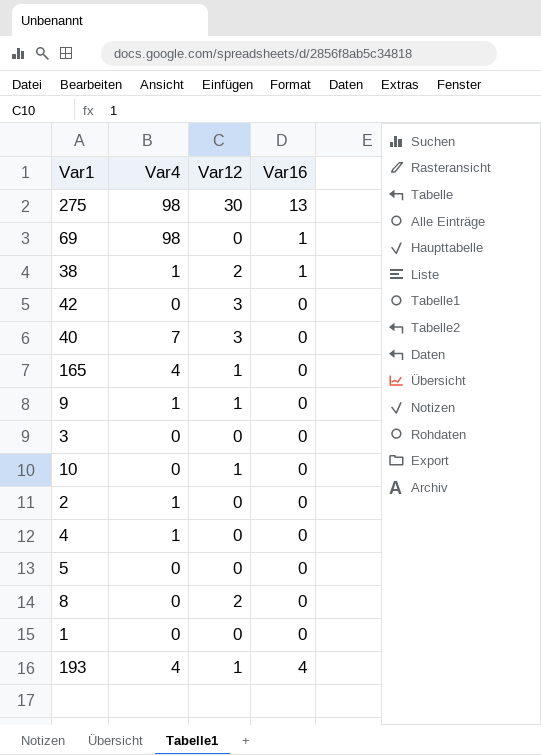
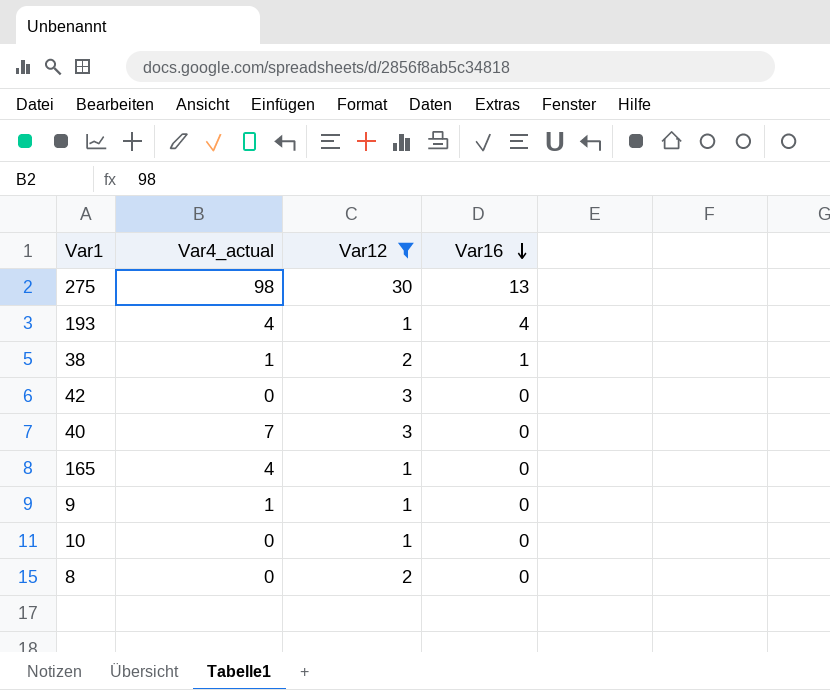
filter: none -> Var12 != 0
row order: none -> Var16 descending
column name: Var4 -> Var4_actual

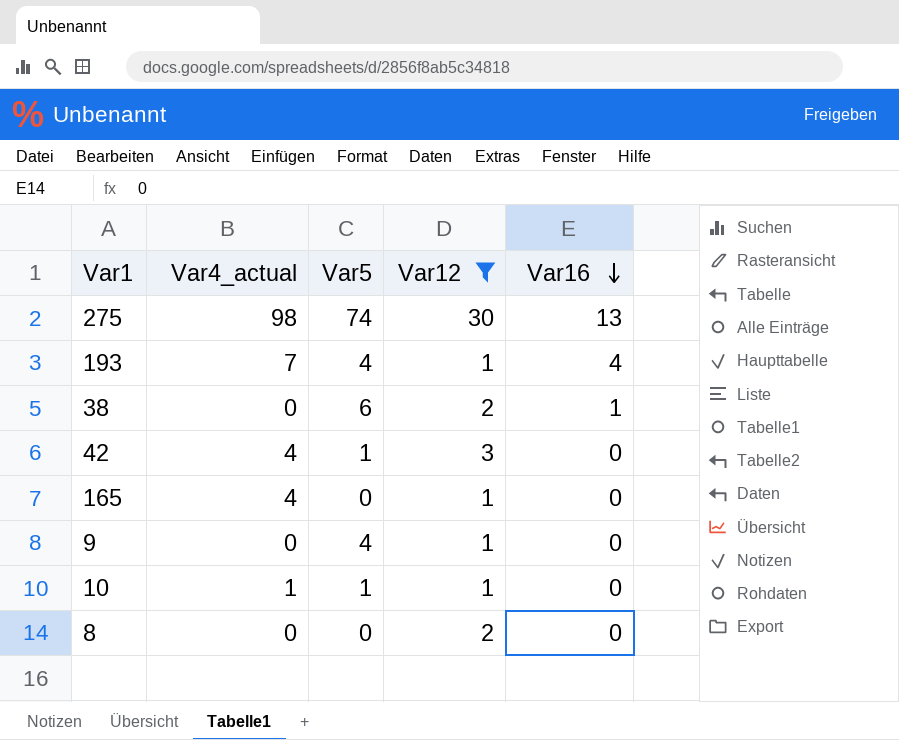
column Var5 | position: none -> 3
row 40: 7 | 3 | 0 -> none
193 | Var4_actual: 4 -> 7
38 | Var4_actual: 1 -> 0
42 | Var4_actual: 0 -> 4
9 | Var4_actual: 1 -> 0
10 | Var4_actual: 0 -> 1

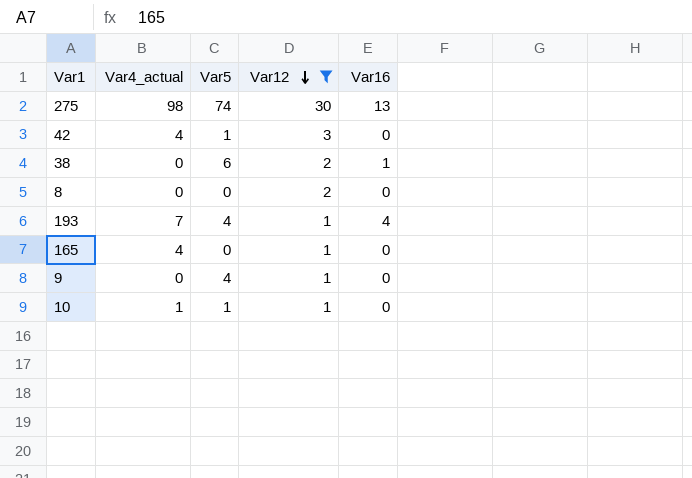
row order: Var16 descending -> Var12 descending

